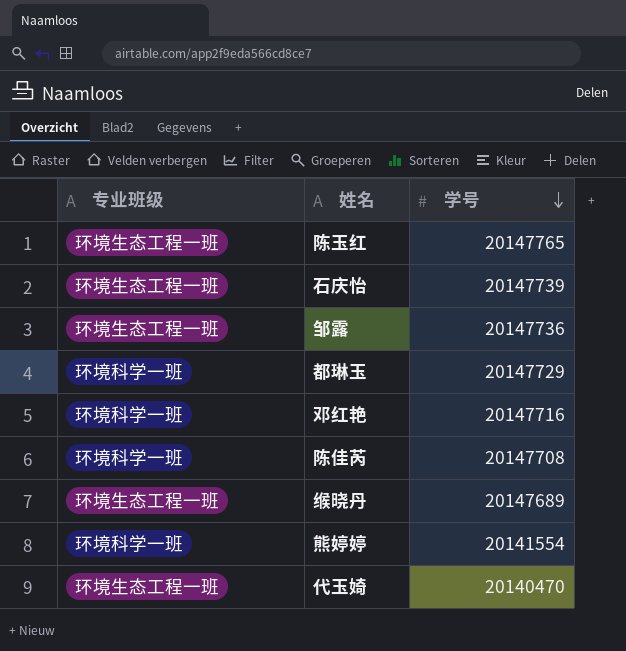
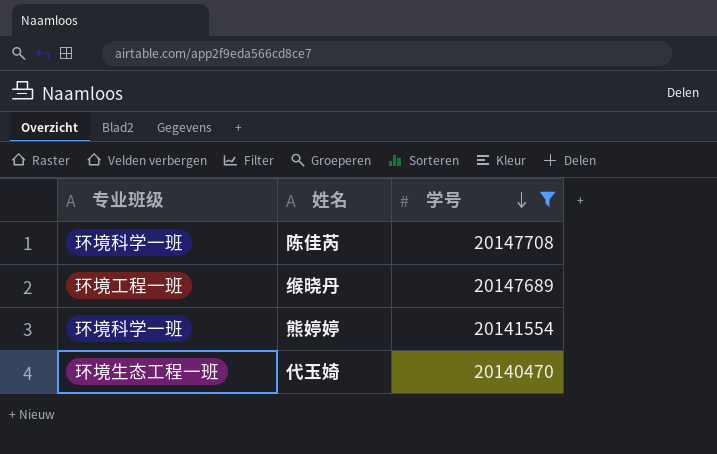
filter: none -> 学号 <= 20147708
缑晓丹 | 专业班级: 环境生态工程一班 -> 环境工程一班

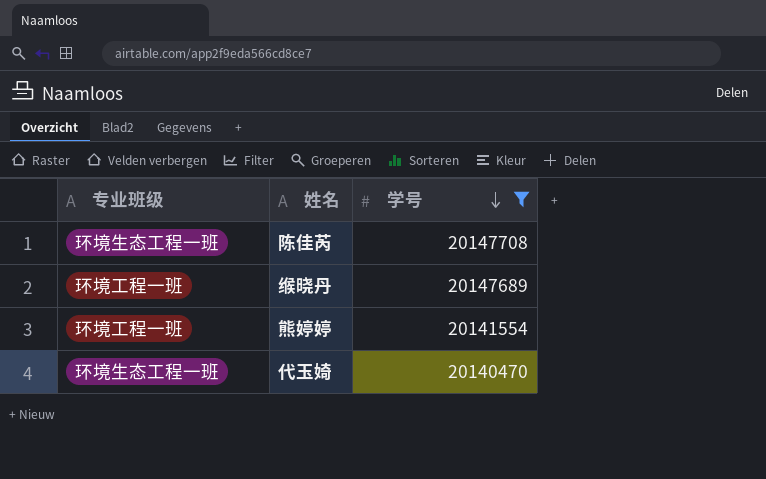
陈佳芮 | 专业班级: 环境科学一班 -> 环境生态工程一班
熊婷婷 | 专业班级: 环境科学一班 -> 环境工程一班

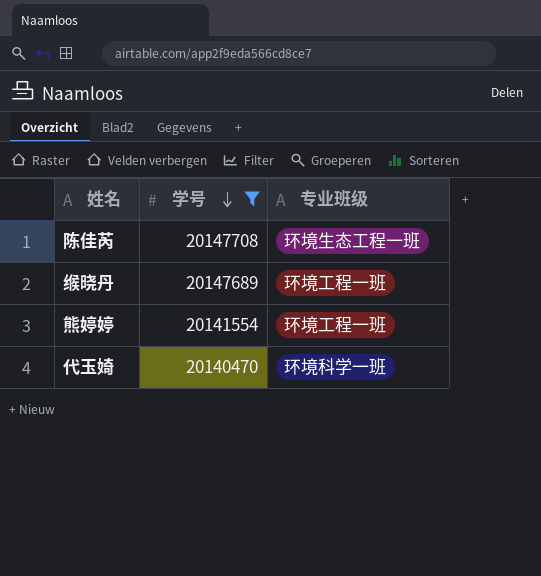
column 专业班级 | position: 1 -> 3
代玉婍 | 专业班级: 环境生态工程一班 -> 环境科学一班

